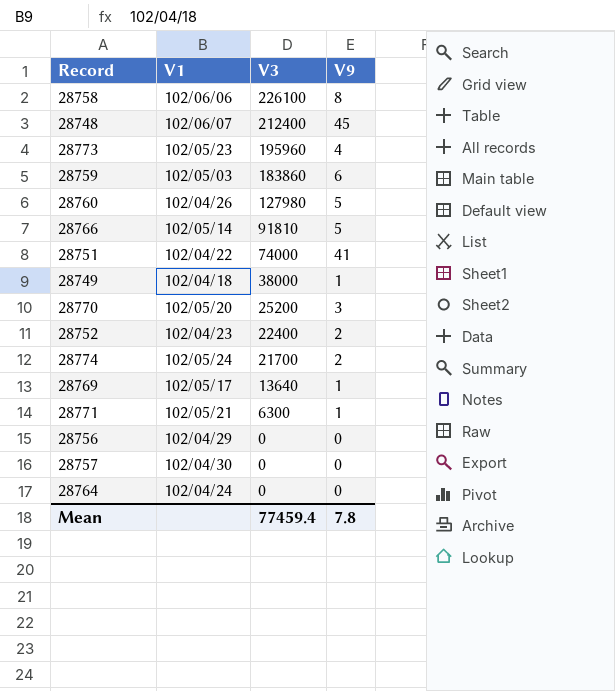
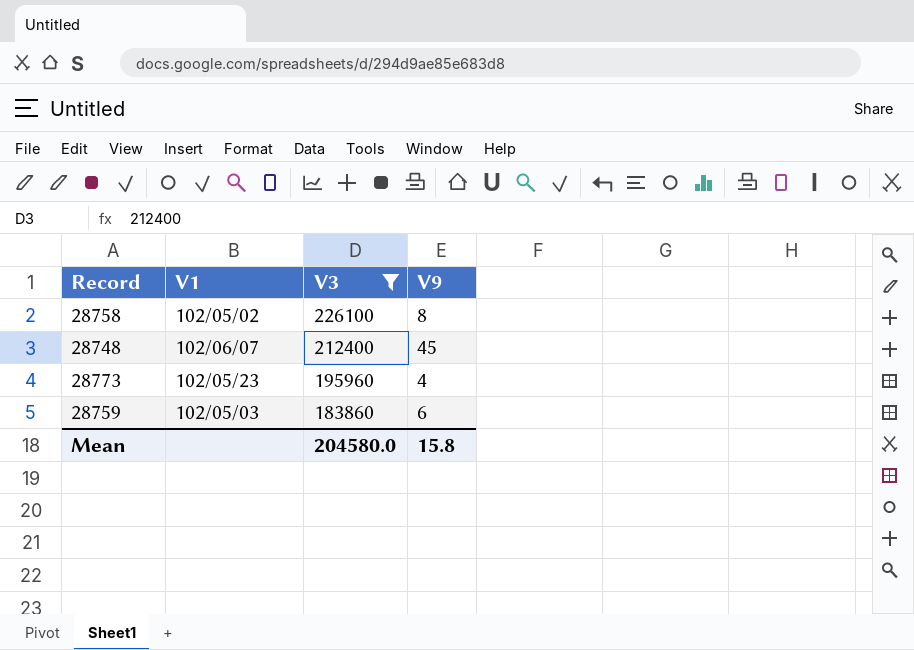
filter: none -> V3 >= 183860
28758 | V1: 102/06/06 -> 102/05/02
Mean | V3: 77459.4 -> 204580.0
Mean | V9: 7.8 -> 15.8

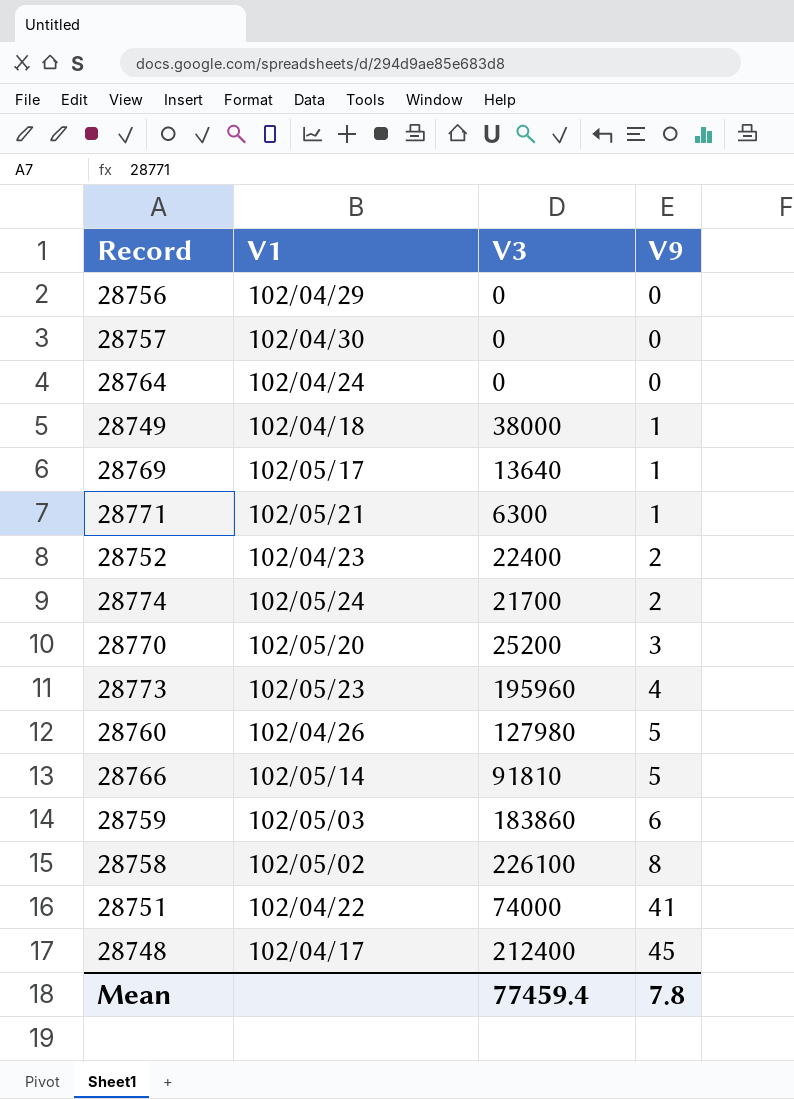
filter: V3 >= 183860 -> none
row order: V3 descending -> V9 ascending
28748 | V1: 102/06/07 -> 102/04/17
Mean | V3: 204580.0 -> 77459.4
Mean | V9: 15.8 -> 7.8

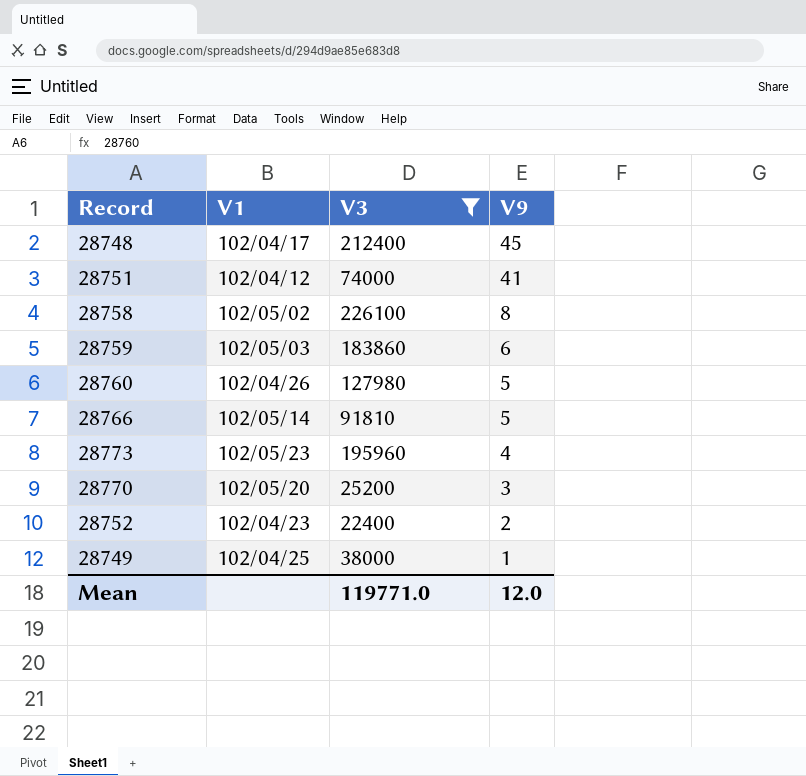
filter: none -> V3 >= 22400
row order: V9 ascending -> V9 descending
28751 | V1: 102/04/22 -> 102/04/12
28749 | V1: 102/04/18 -> 102/04/25
Mean | V3: 77459.4 -> 119771.0
Mean | V9: 7.8 -> 12.0

